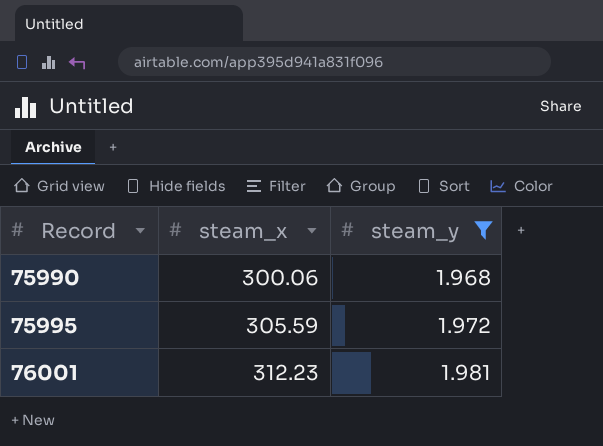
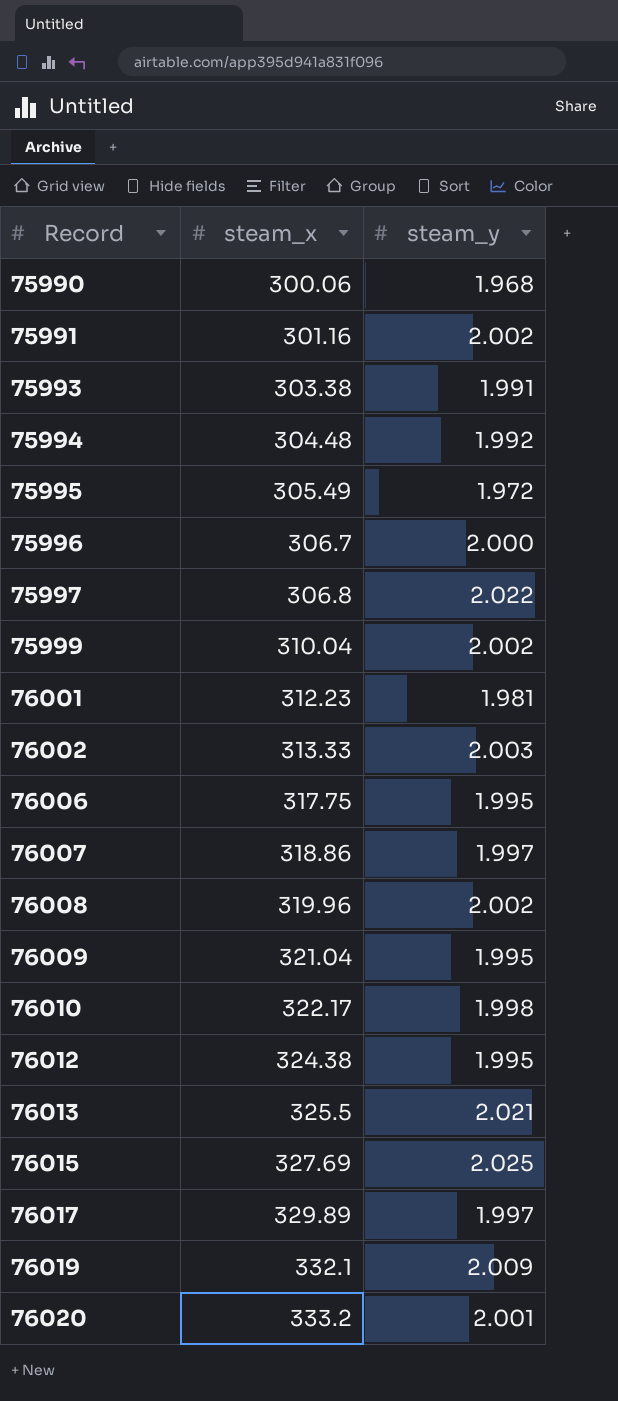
filter: steam_y <= 1.981 -> none
75995 | steam_x: 305.59 -> 305.49

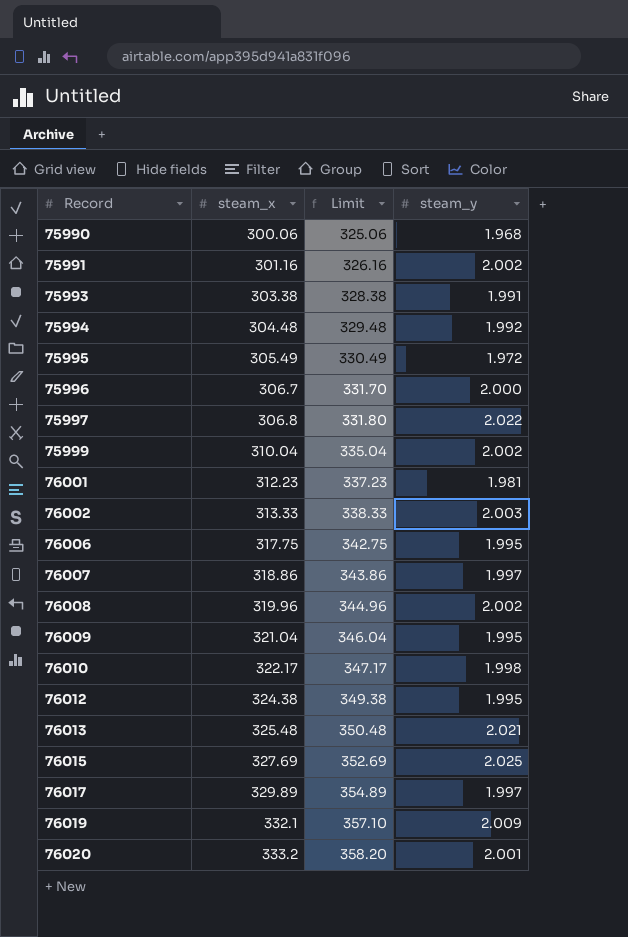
column Limit | formula: none -> [steam_x] + 25
76013 | steam_x: 325.5 -> 325.48

